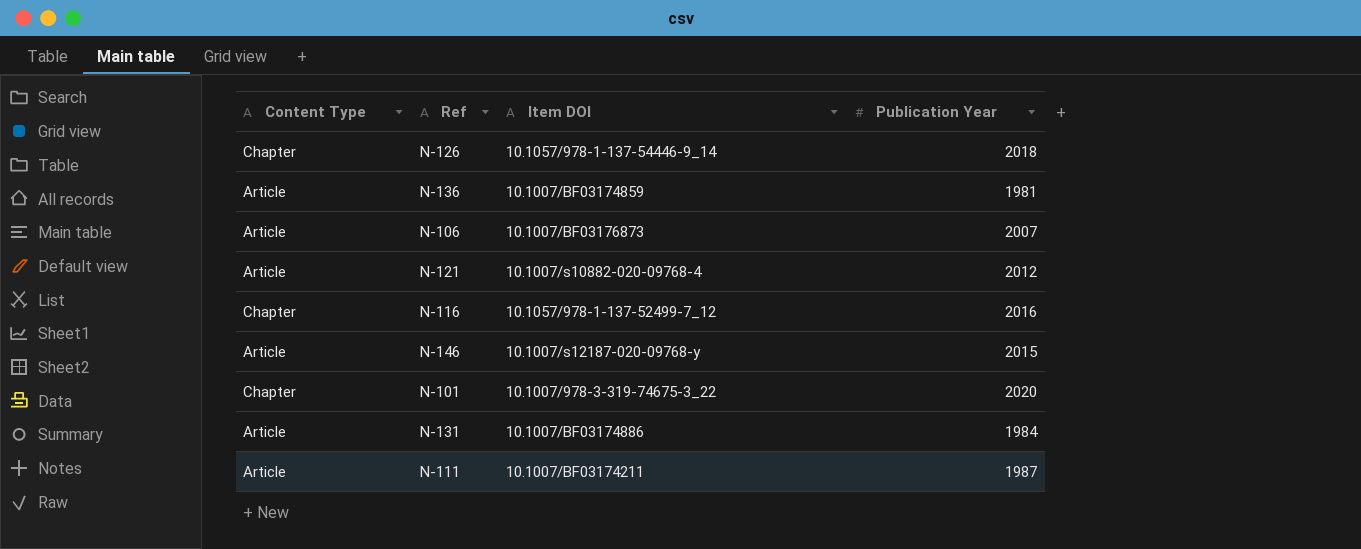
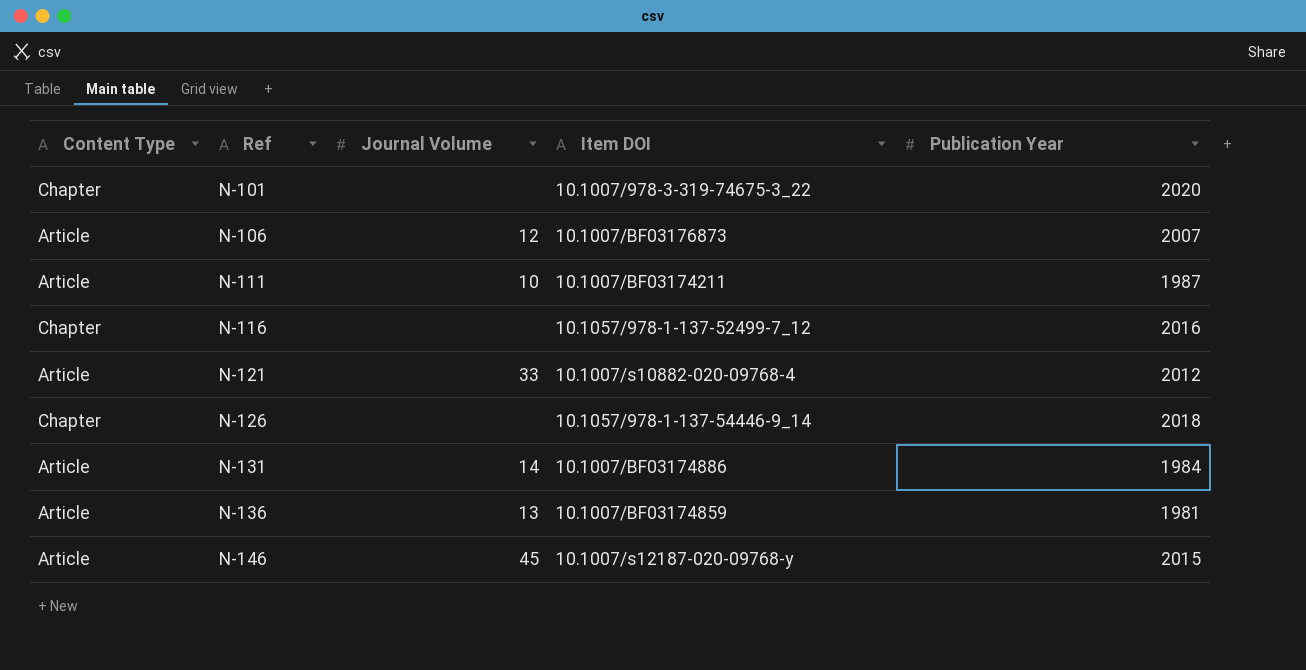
row order: none -> Ref ascending
column Journal Volume | position: none -> 3

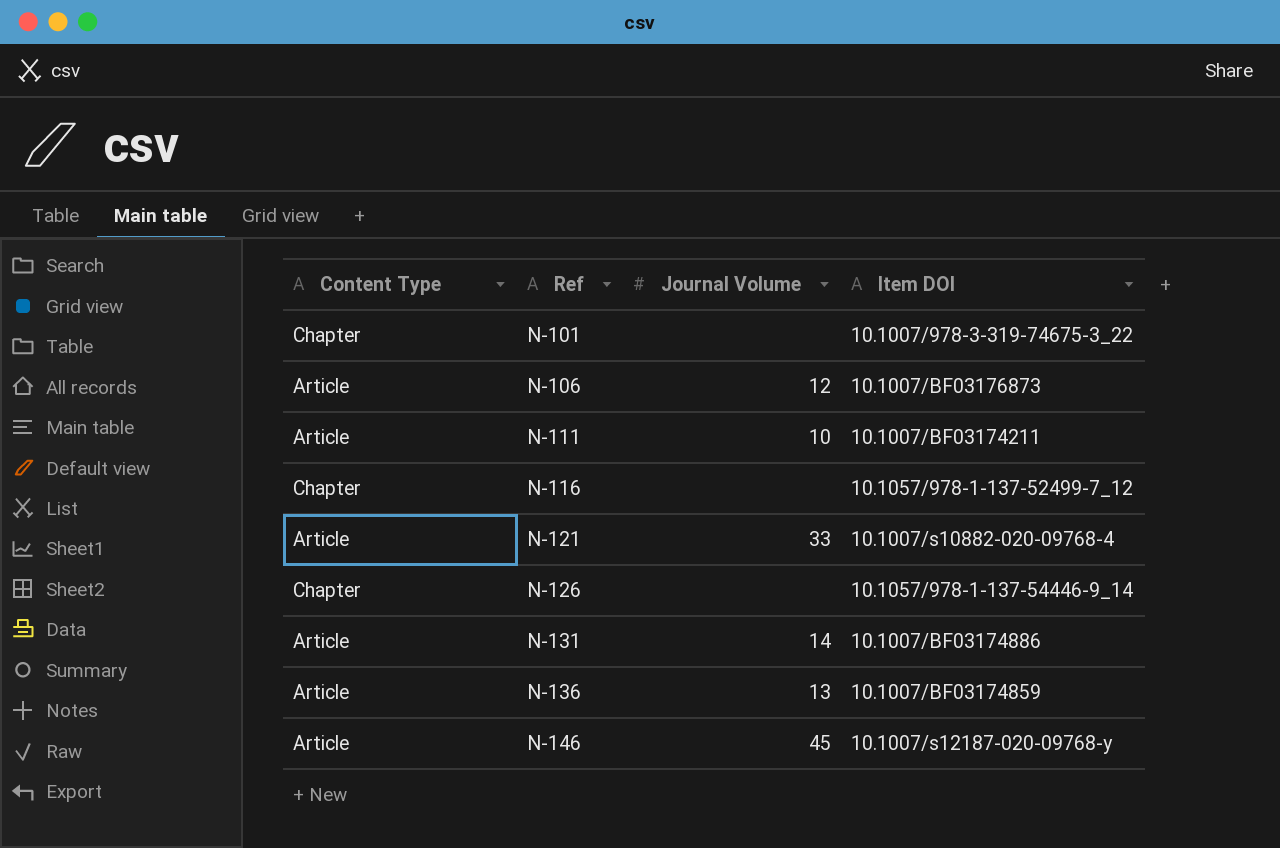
column Publication Year | position: 5 -> none

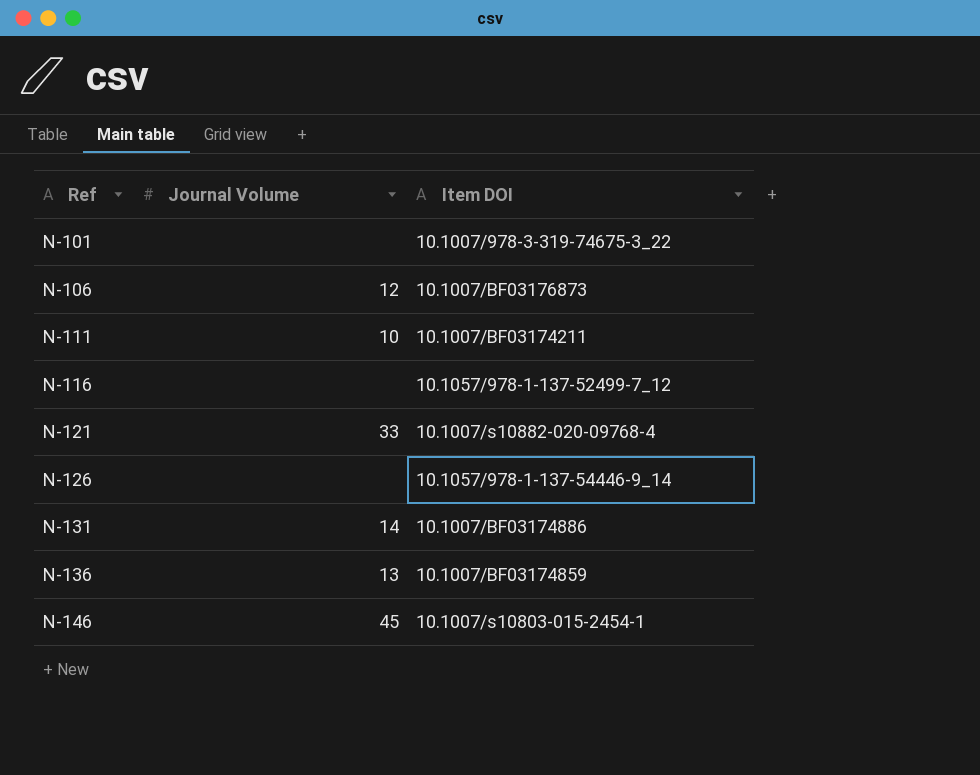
column Content Type | position: 1 -> none
N-146 | Item DOI: 10.1007/s12187-020-09768-y -> 10.1007/s10803-015-2454-1

